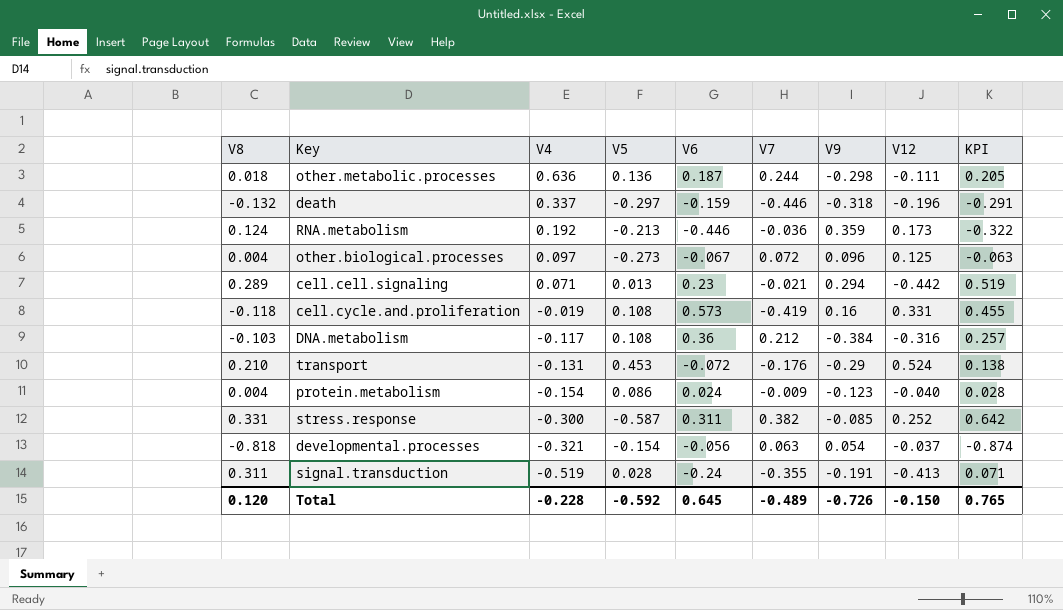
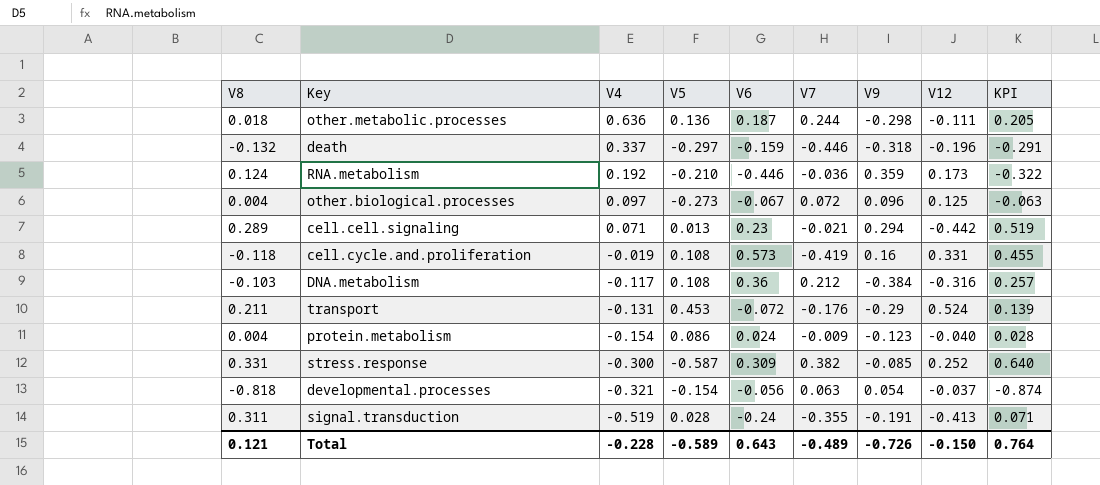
RNA.metabolism | V5: -0.213 -> -0.210
transport | V8: 0.210 -> 0.211
transport | KPI: 0.138 -> 0.139
stress.response | V6: 0.311 -> 0.309
stress.response | KPI: 0.642 -> 0.640
Total | V8: 0.120 -> 0.121
Total | V5: -0.592 -> -0.589
Total | V6: 0.645 -> 0.643
Total | KPI: 0.765 -> 0.764

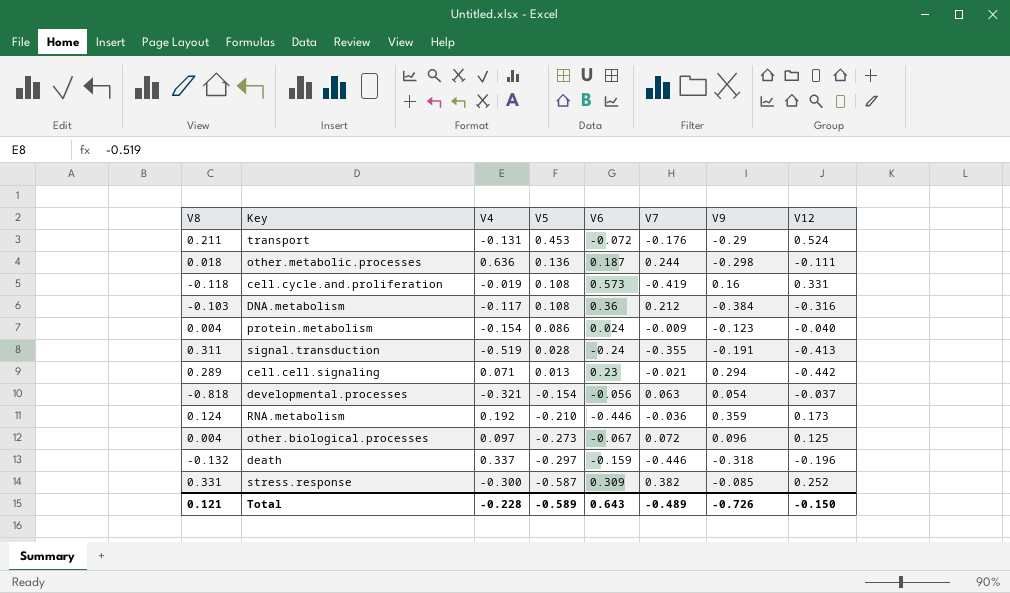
row order: V4 descending -> V5 descending
column KPI | formula: [V8] + [V6] -> none

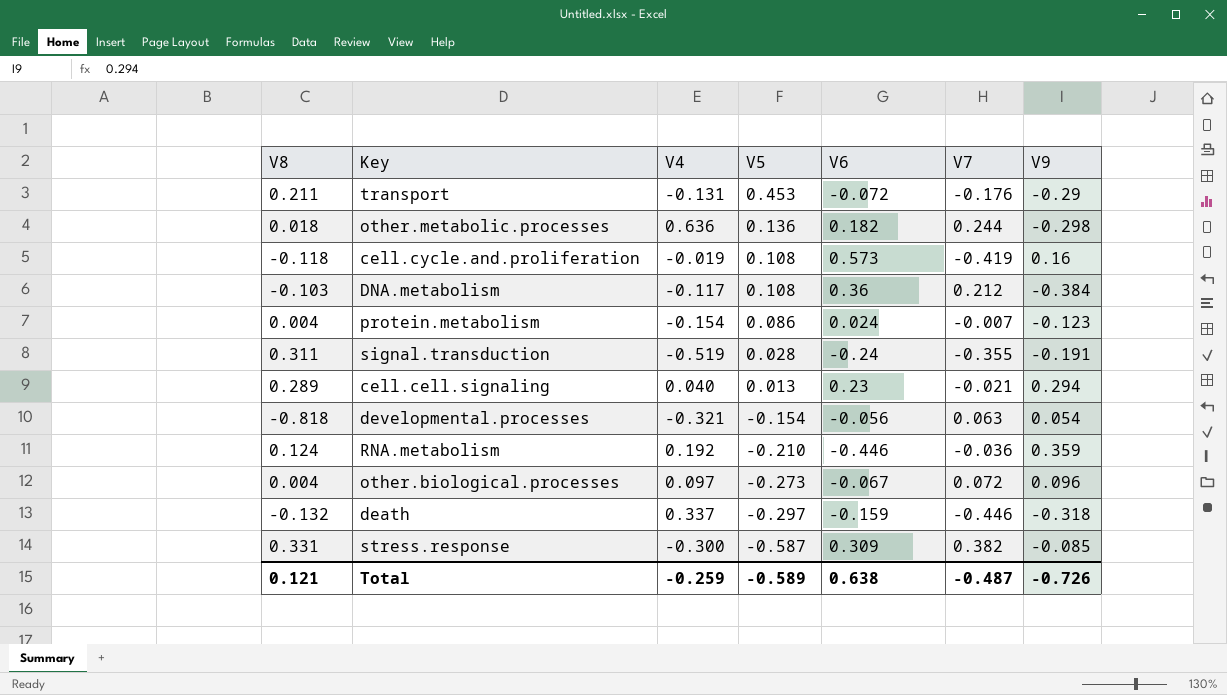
column V12 | position: 8 -> none
other.metabolic.processes | V6: 0.187 -> 0.182
protein.metabolism | V7: -0.009 -> -0.007
cell.cell.signaling | V4: 0.071 -> 0.040
Total | V4: -0.228 -> -0.259
Total | V6: 0.643 -> 0.638
Total | V7: -0.489 -> -0.487

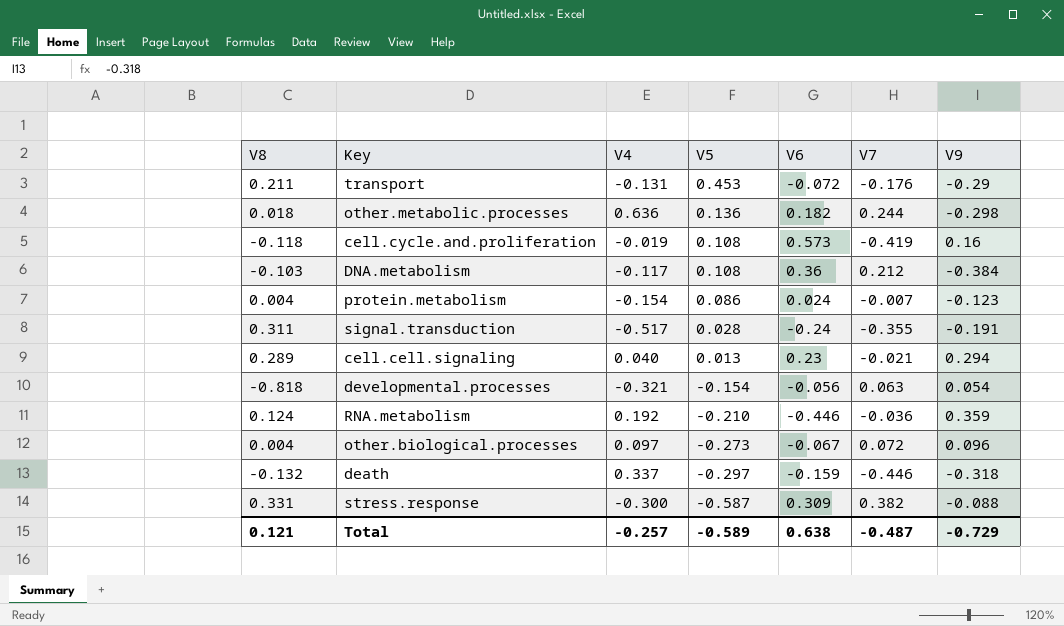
signal.transduction | V4: -0.519 -> -0.517
stress.response | V9: -0.085 -> -0.088
Total | V4: -0.259 -> -0.257
Total | V9: -0.726 -> -0.729

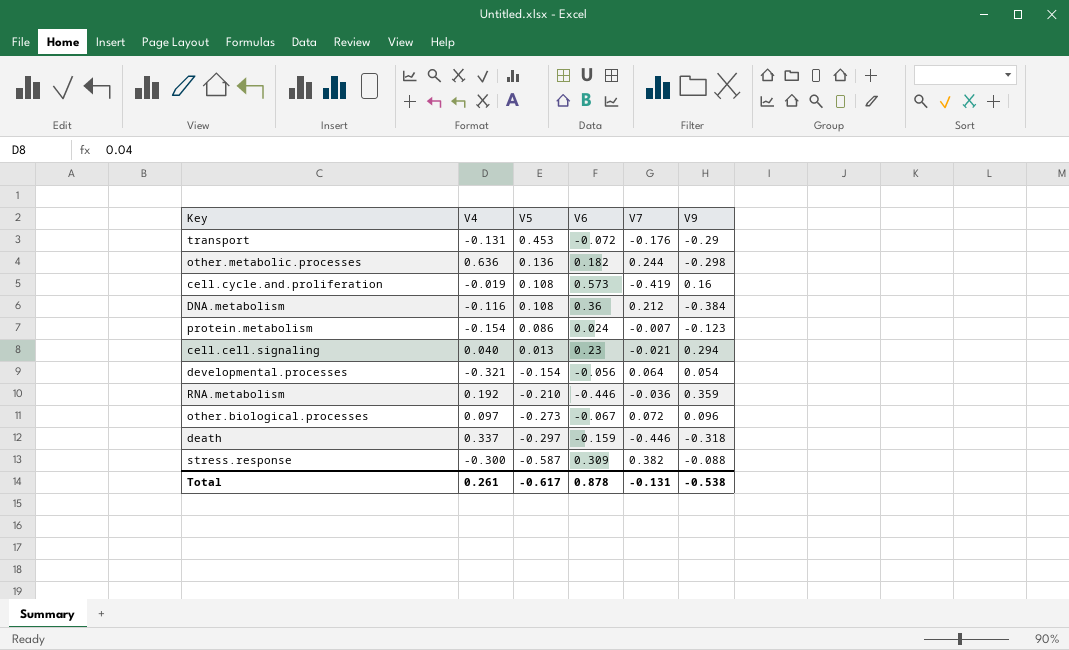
column V8 | position: 1 -> none
row signal.transduction: 0.311 | -0.517 | 0.028 | -0.24 | -0.355 | -0.191 -> none
DNA.metabolism | V4: -0.117 -> -0.116
developmental.processes | V7: 0.063 -> 0.064
Total | V4: -0.257 -> 0.261
Total | V5: -0.589 -> -0.617
Total | V6: 0.638 -> 0.878
Total | V7: -0.487 -> -0.131
Total | V9: -0.729 -> -0.538

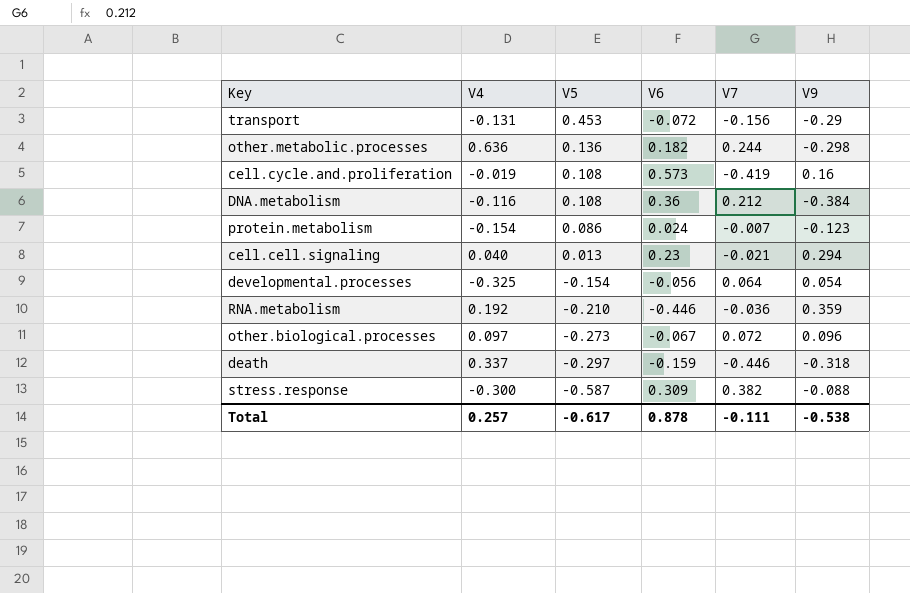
transport | V7: -0.176 -> -0.156
developmental.processes | V4: -0.321 -> -0.325
Total | V4: 0.261 -> 0.257
Total | V7: -0.131 -> -0.111

